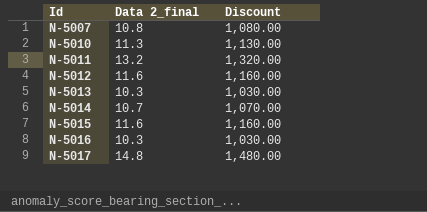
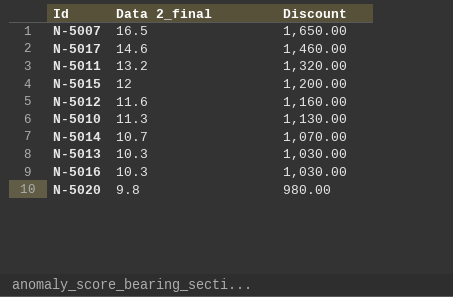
row order: Id ascending -> Data 2_final descending
N-5007 | Data 2_final: 10.8 -> 16.5
N-5007 | Discount: 1,080.00 -> 1,650.00
N-5017 | Data 2_final: 14.8 -> 14.6
N-5017 | Discount: 1,480.00 -> 1,460.00
N-5015 | Data 2_final: 11.6 -> 12
N-5015 | Discount: 1,160.00 -> 1,200.00
row N-5020: none -> 9.8 | 980.00

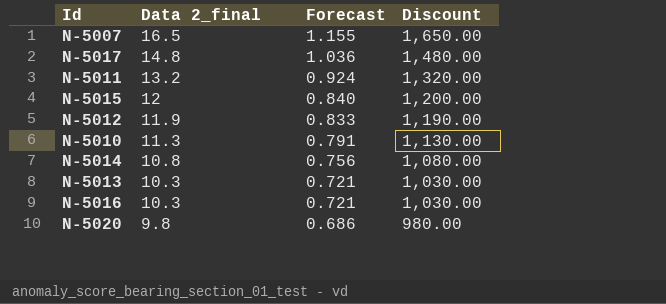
column Forecast | formula: none -> [Data 2_final] * 0.07
N-5017 | Data 2_final: 14.6 -> 14.8
N-5017 | Discount: 1,460.00 -> 1,480.00
N-5012 | Data 2_final: 11.6 -> 11.9
N-5012 | Discount: 1,160.00 -> 1,190.00
N-5014 | Data 2_final: 10.7 -> 10.8
N-5014 | Discount: 1,070.00 -> 1,080.00

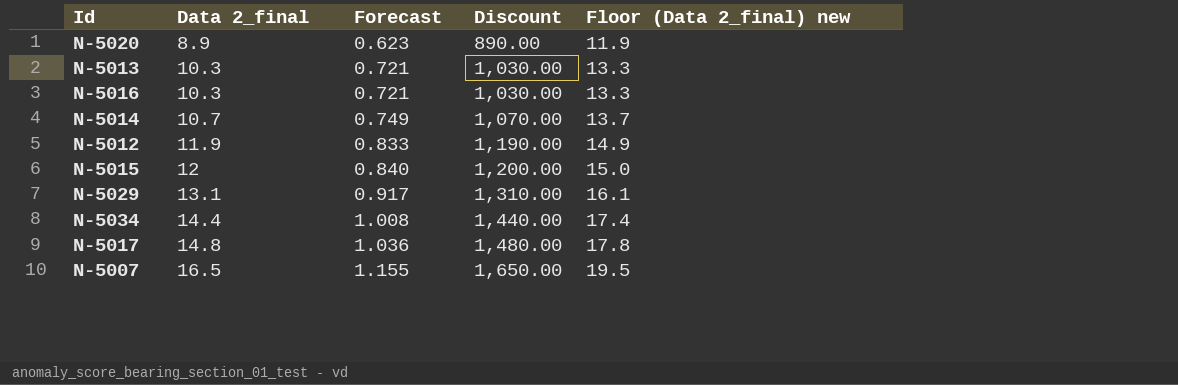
row order: Data 2_final descending -> Data 2_final ascending
column Floor (Data 2_final) new | formula: none -> [Data 2_final] + 3
row N-5011: 13.2 | 0.924 | 1,320.00 -> none
row N-5010: 11.3 | 0.791 | 1,130.00 -> none
N-5020 | Data 2_final: 9.8 -> 8.9
N-5020 | Forecast: 0.686 -> 0.623
N-5020 | Discount: 980.00 -> 890.00
N-5014 | Data 2_final: 10.8 -> 10.7
N-5014 | Forecast: 0.756 -> 0.749
N-5014 | Discount: 1,080.00 -> 1,070.00
row N-5029: none -> 13.1 | 0.917 | 1,310.00 | 16.1
row N-5034: none -> 14.4 | 1.008 | 1,440.00 | 17.4

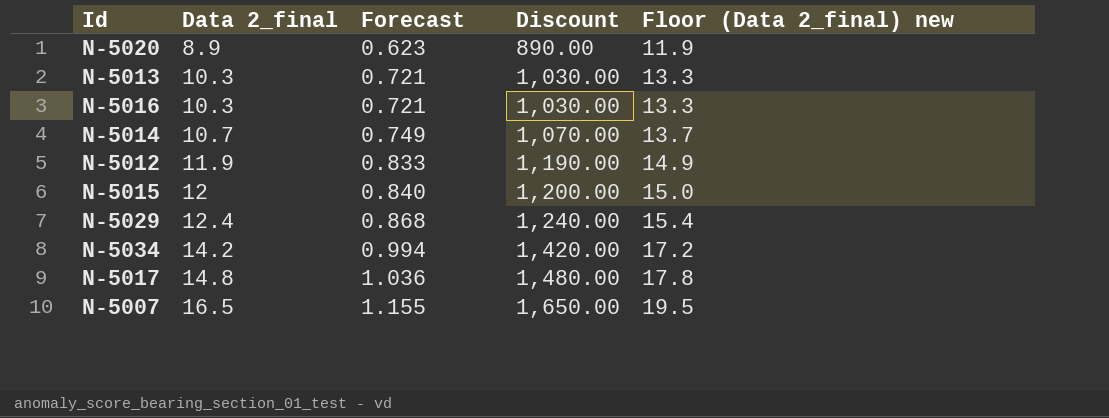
N-5029 | Data 2_final: 13.1 -> 12.4
N-5029 | Forecast: 0.917 -> 0.868
N-5029 | Discount: 1,310.00 -> 1,240.00
N-5029 | Floor (Data 2_final) new: 16.1 -> 15.4
N-5034 | Data 2_final: 14.4 -> 14.2
N-5034 | Forecast: 1.008 -> 0.994
N-5034 | Discount: 1,440.00 -> 1,420.00
N-5034 | Floor (Data 2_final) new: 17.4 -> 17.2

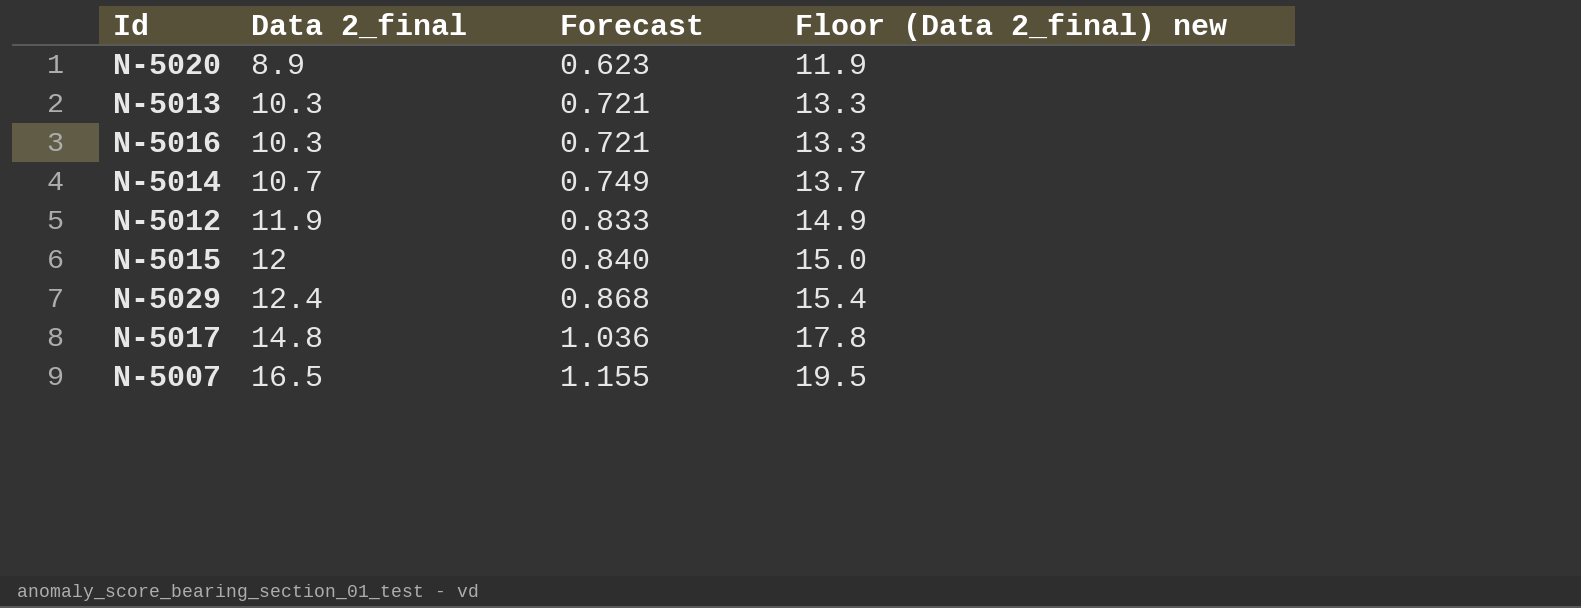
column Discount | formula: [Data 2_final] * 100 -> none
row N-5034: 14.2 | 0.994 | 1,420.00 | 17.2 -> none

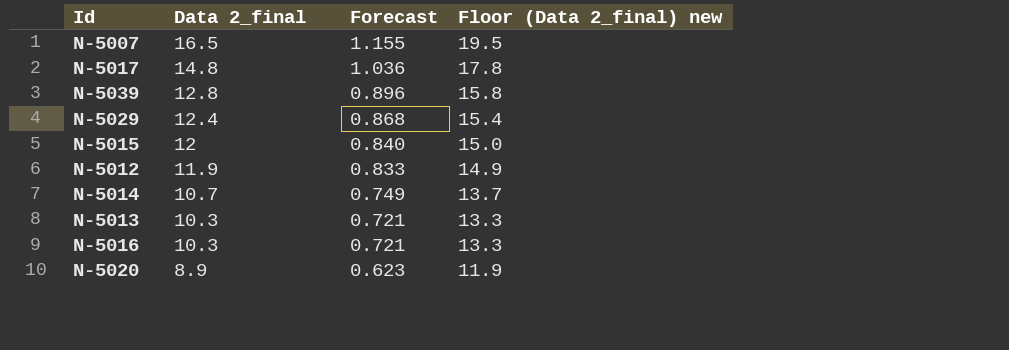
row order: Data 2_final ascending -> Data 2_final descending
row N-5039: none -> 12.8 | 0.896 | 15.8

